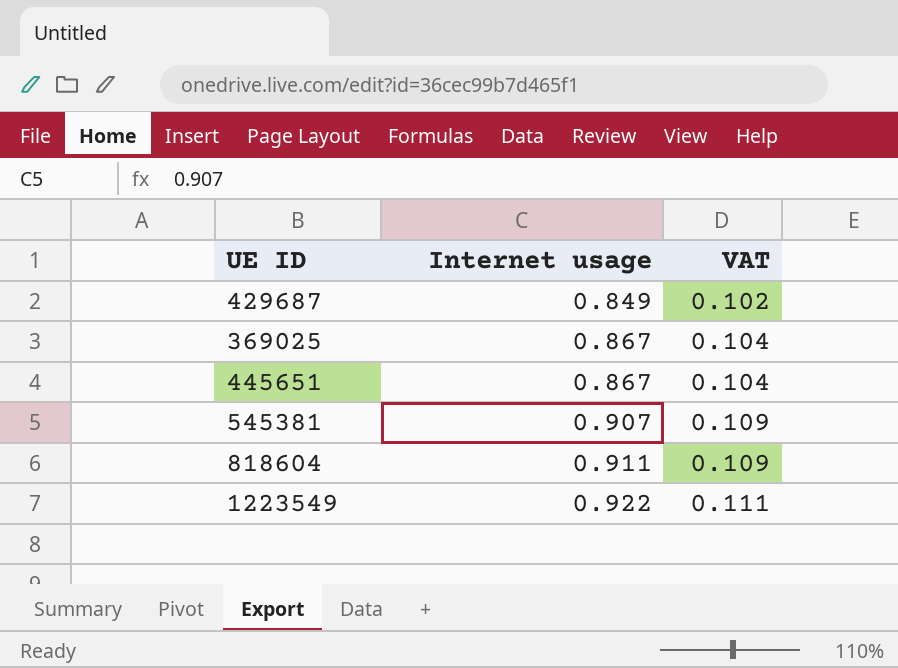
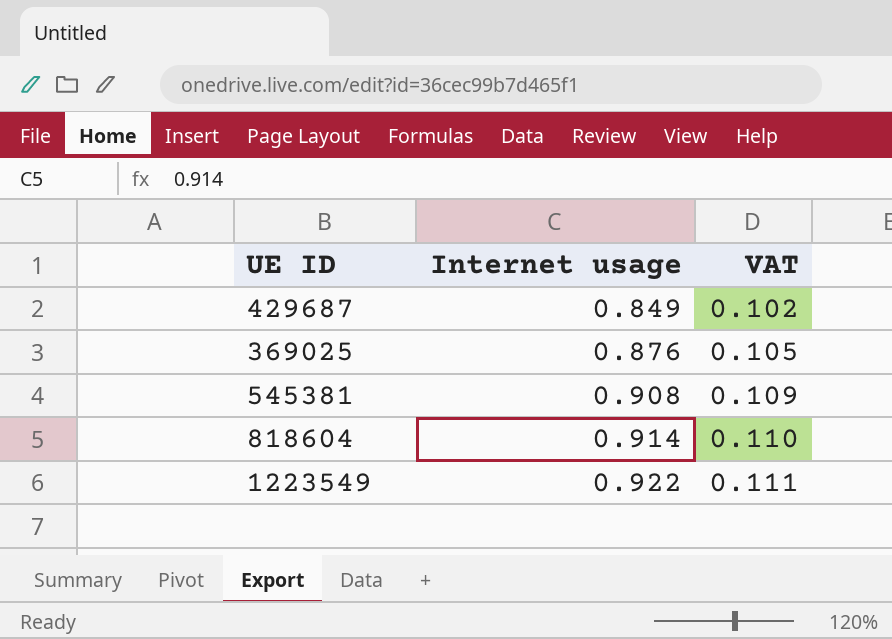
row 445651: 0.867 | 0.104 -> none
369025 | Internet usage: 0.867 -> 0.876
369025 | VAT: 0.104 -> 0.105
545381 | Internet usage: 0.907 -> 0.908
818604 | Internet usage: 0.911 -> 0.914
818604 | VAT: 0.109 -> 0.110

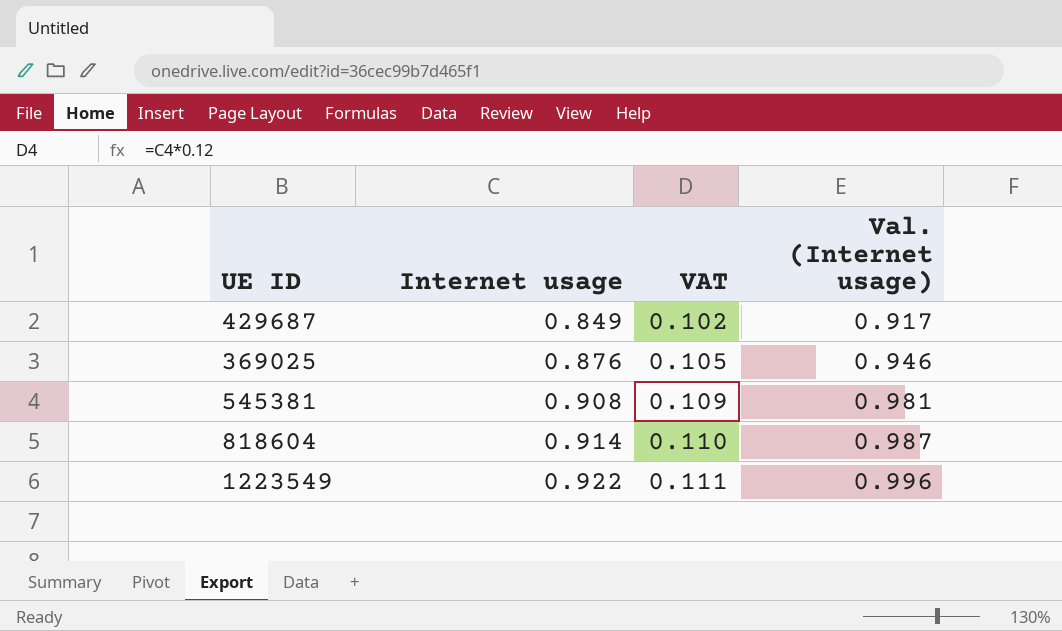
column Val. (Internet usage) | formula: none -> [Internet usage] * 1.08

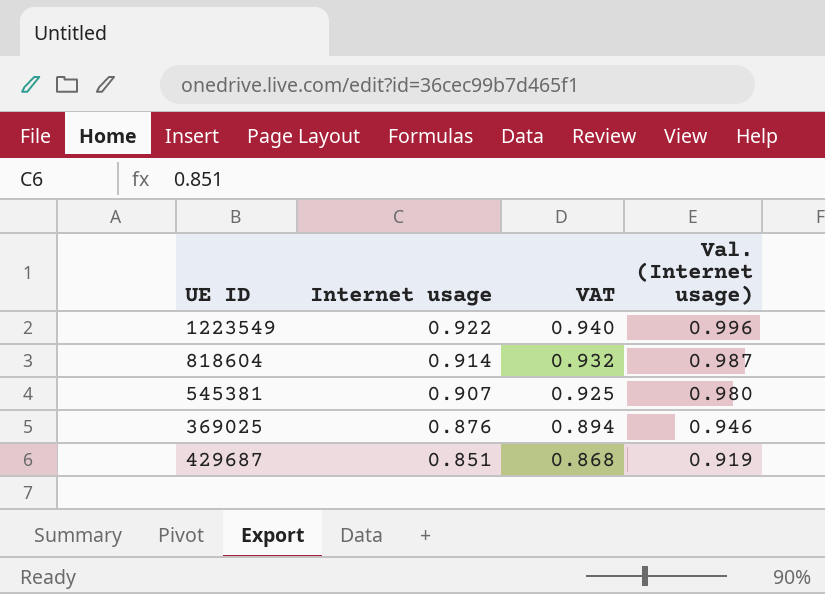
row order: Internet usage ascending -> Internet usage descending
column VAT | formula: [Internet usage] * 0.12 -> [Internet usage] * 1.02
545381 | Internet usage: 0.908 -> 0.907
545381 | Val. (Internet usage): 0.981 -> 0.980
429687 | Internet usage: 0.849 -> 0.851
429687 | Val. (Internet usage): 0.917 -> 0.919

